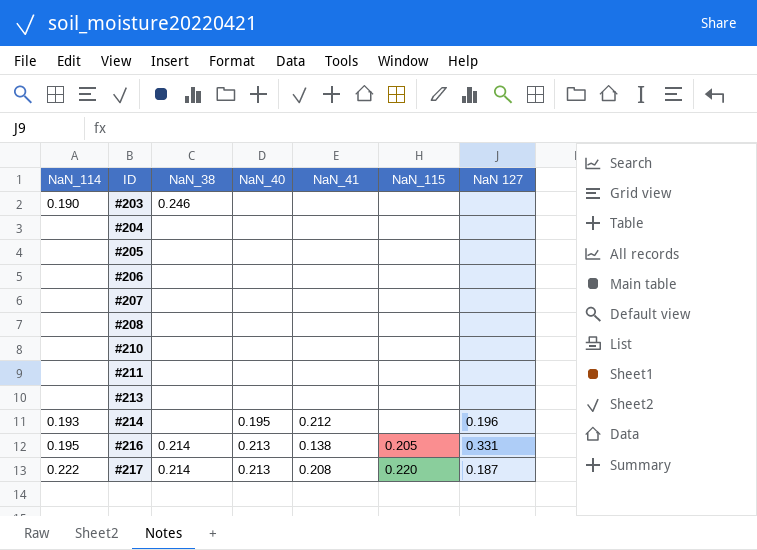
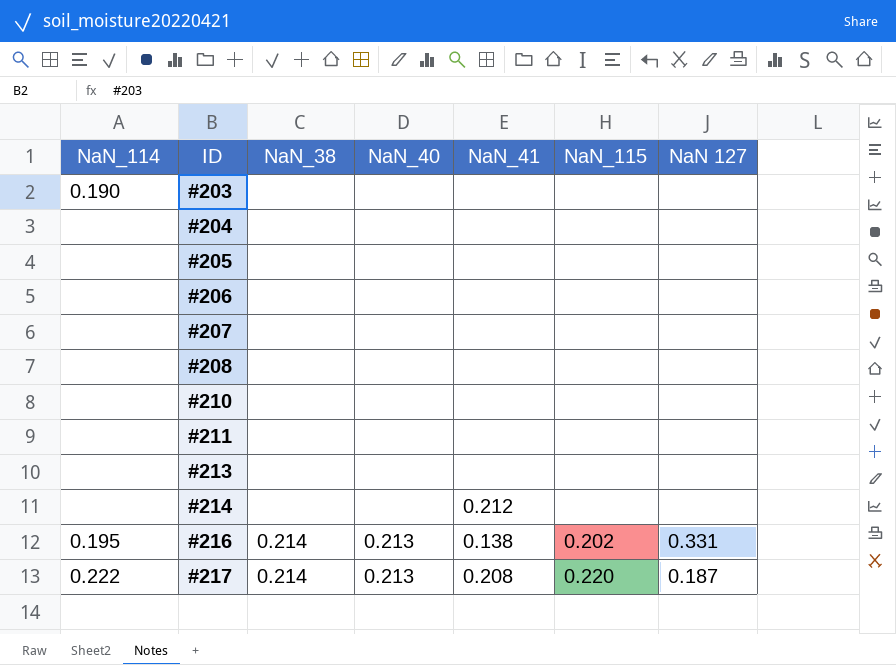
#203 | NaN_38: 0.246 -> none
#214 | NaN_114: 0.193 -> none
#214 | NaN_40: 0.195 -> none
#214 | NaN 127: 0.196 -> none
#216 | NaN_115: 0.205 -> 0.202

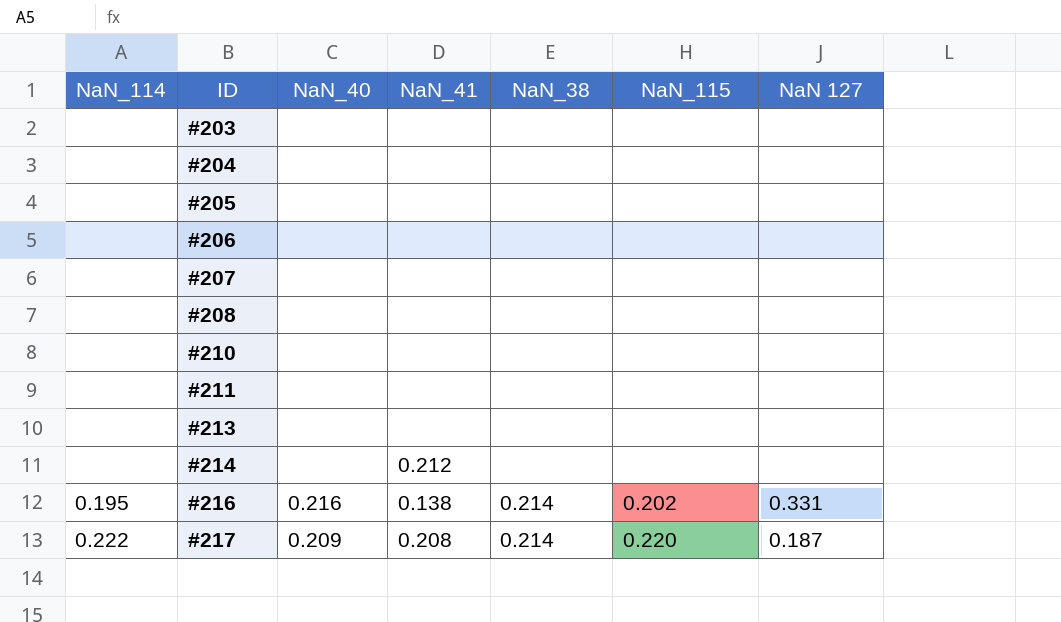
column NaN_38 | position: 3 -> 5
#203 | NaN_114: 0.190 -> none
#216 | NaN_40: 0.213 -> 0.216
#217 | NaN_40: 0.213 -> 0.209

